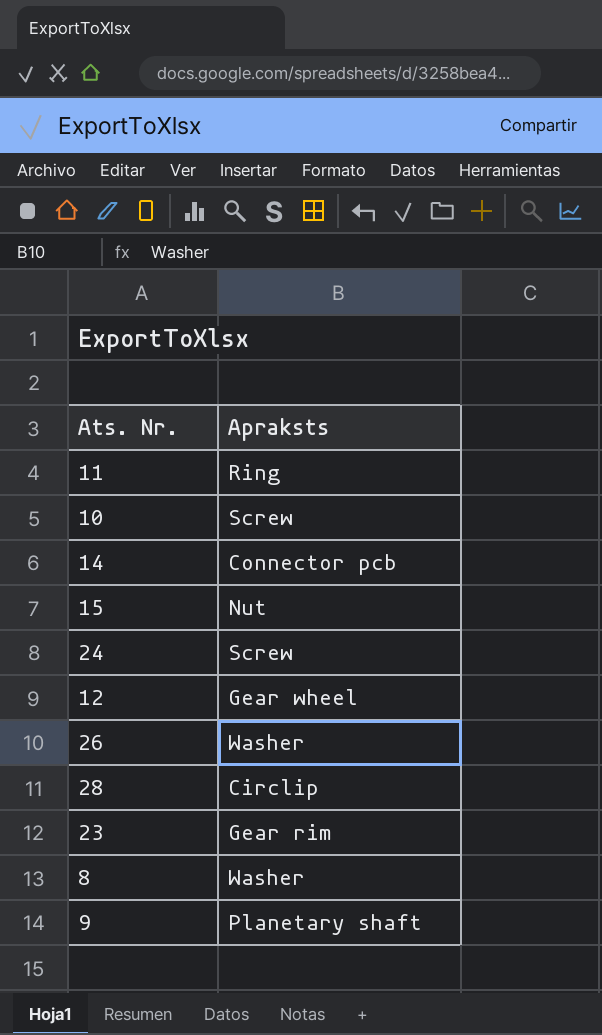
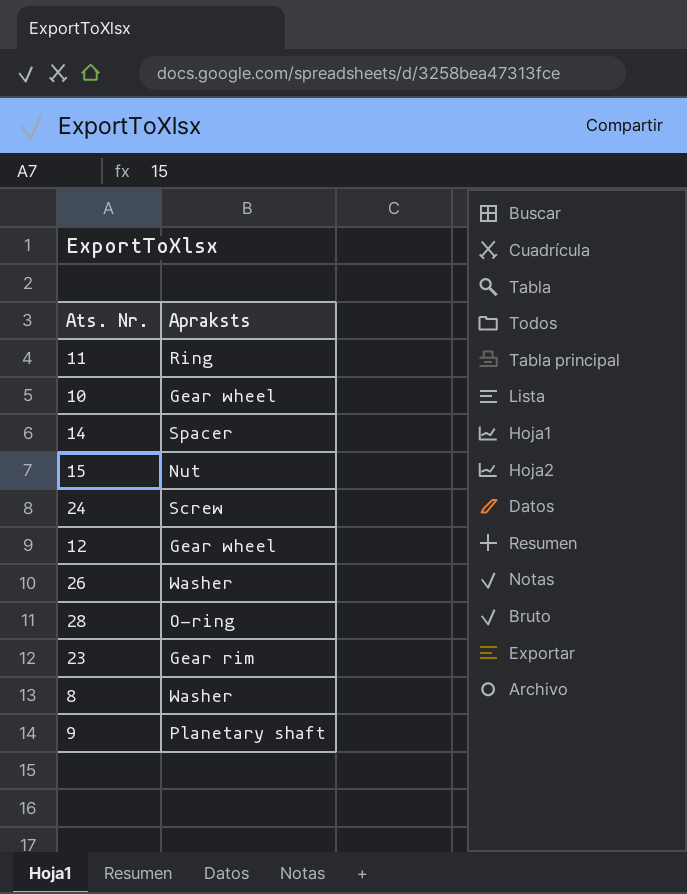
10 | Apraksts: Screw -> Gear wheel
14 | Apraksts: Connector pcb -> Spacer
28 | Apraksts: Circlip -> O-ring

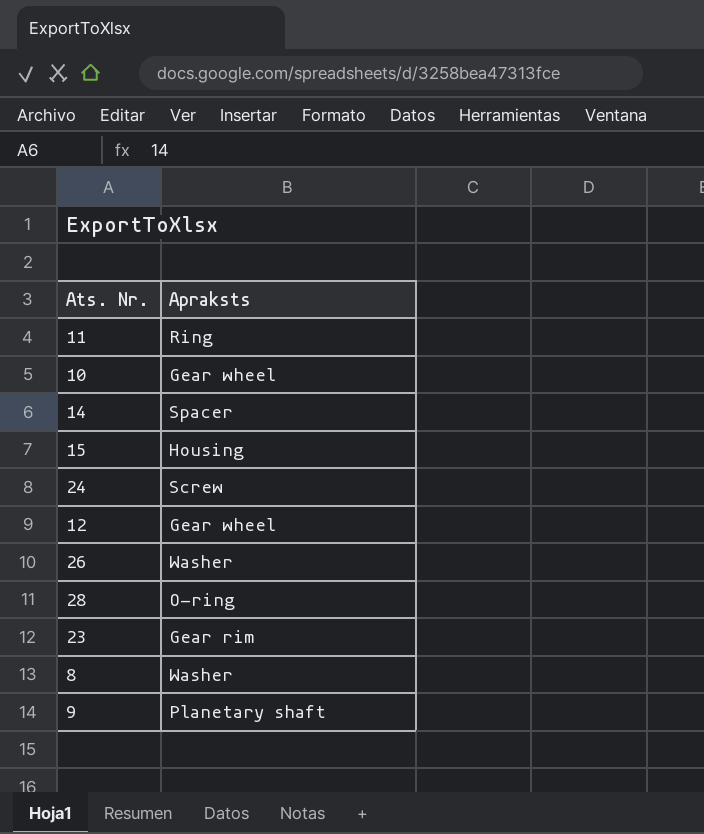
15 | Apraksts: Nut -> Housing

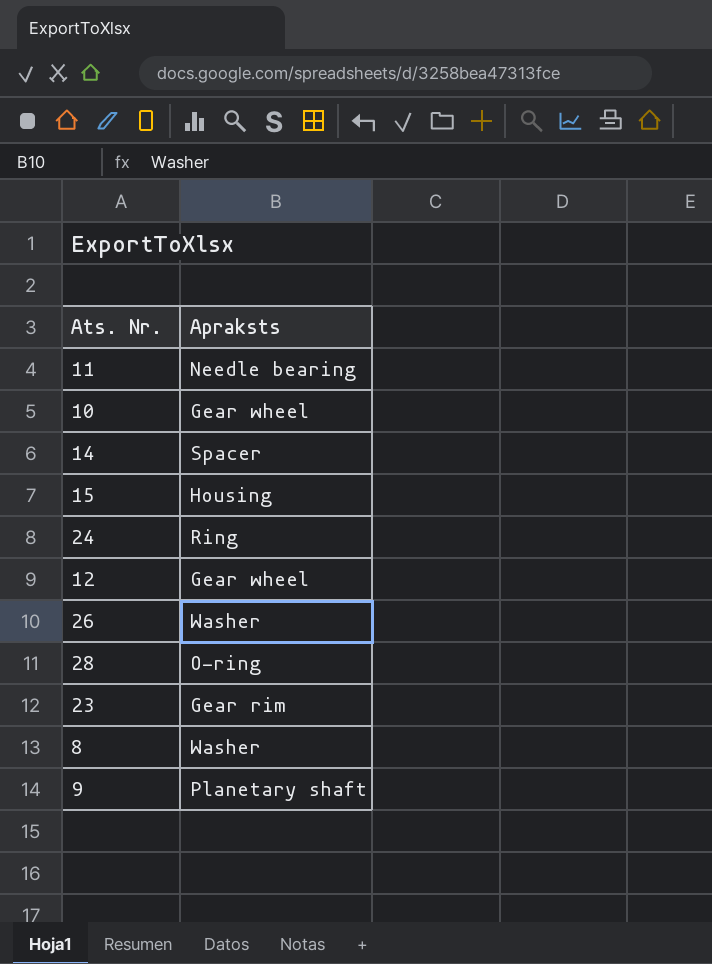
11 | Apraksts: Ring -> Needle bearing
24 | Apraksts: Screw -> Ring

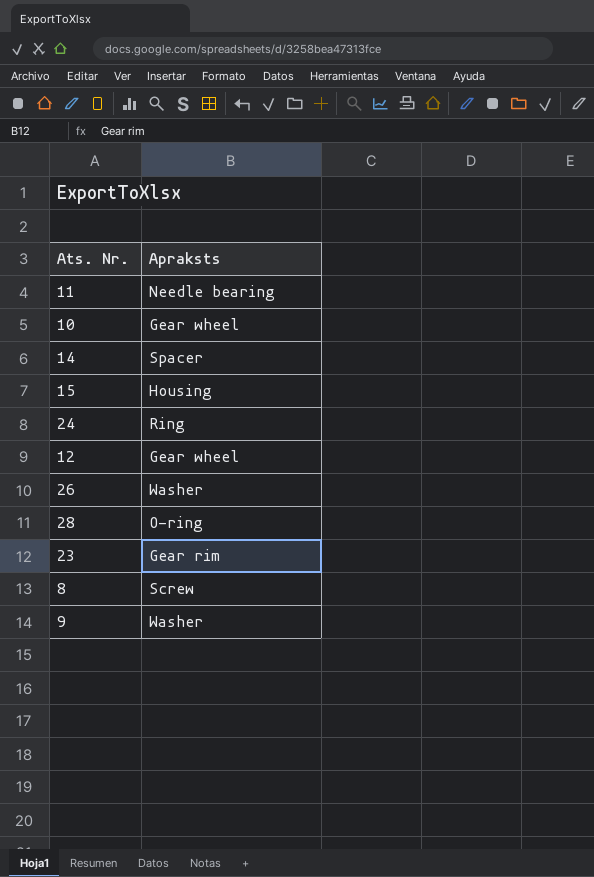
8 | Apraksts: Washer -> Screw
9 | Apraksts: Planetary shaft -> Washer

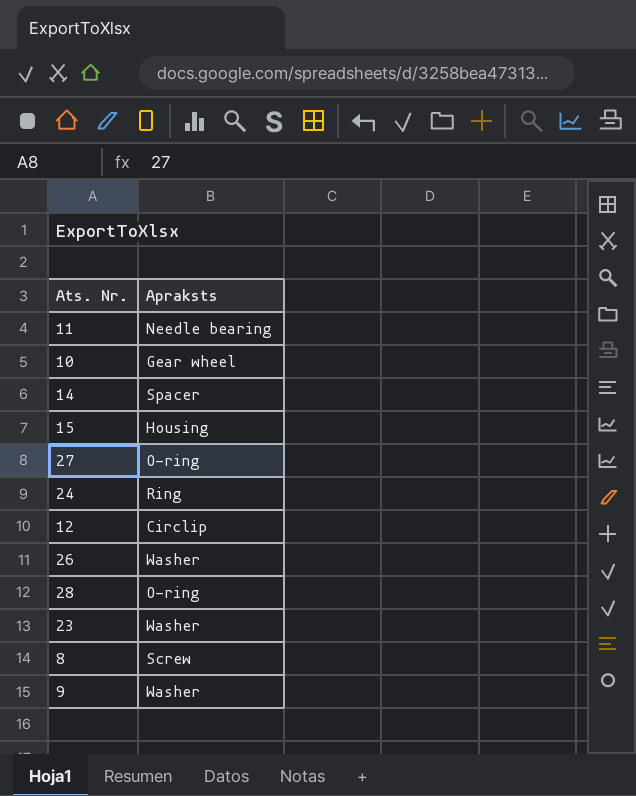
row 27: none -> O-ring
12 | Apraksts: Gear wheel -> Circlip
23 | Apraksts: Gear rim -> Washer

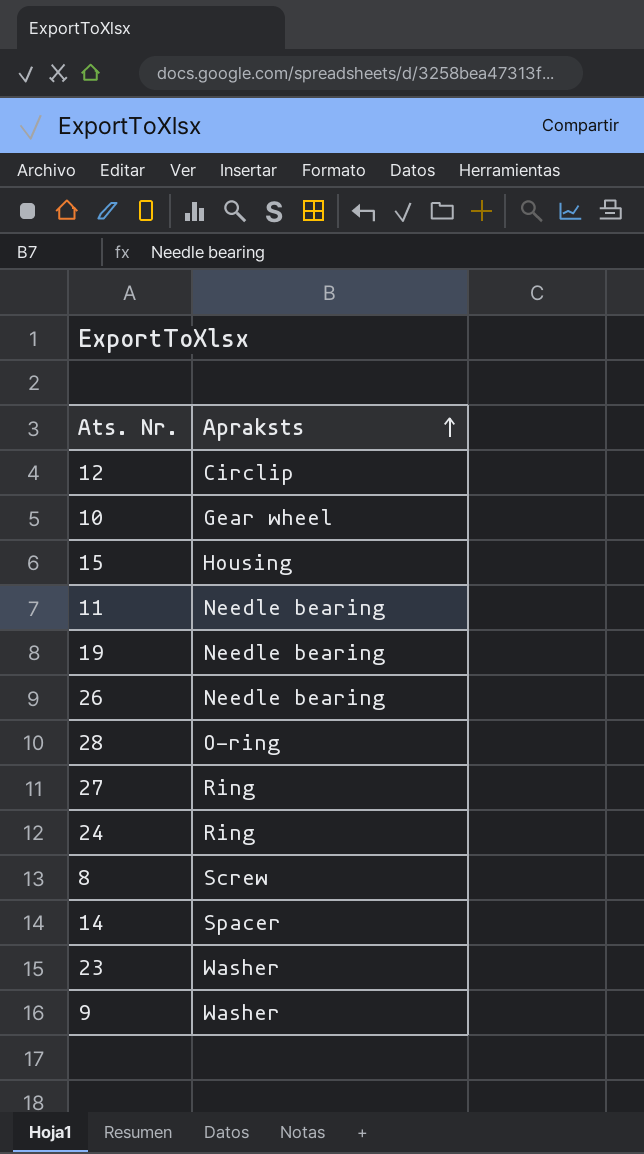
row order: none -> Apraksts ascending
row 19: none -> Needle bearing
26 | Apraksts: Washer -> Needle bearing
27 | Apraksts: O-ring -> Ring

